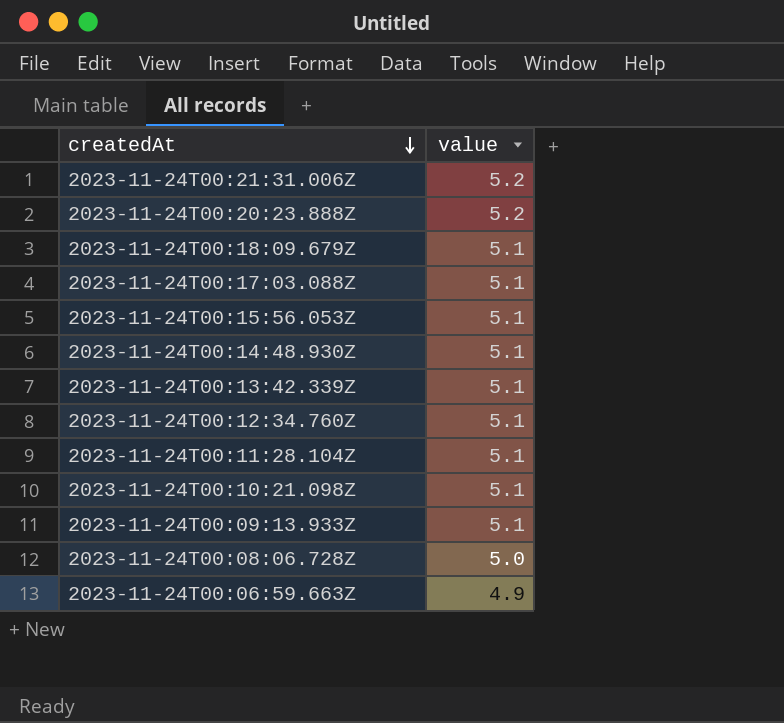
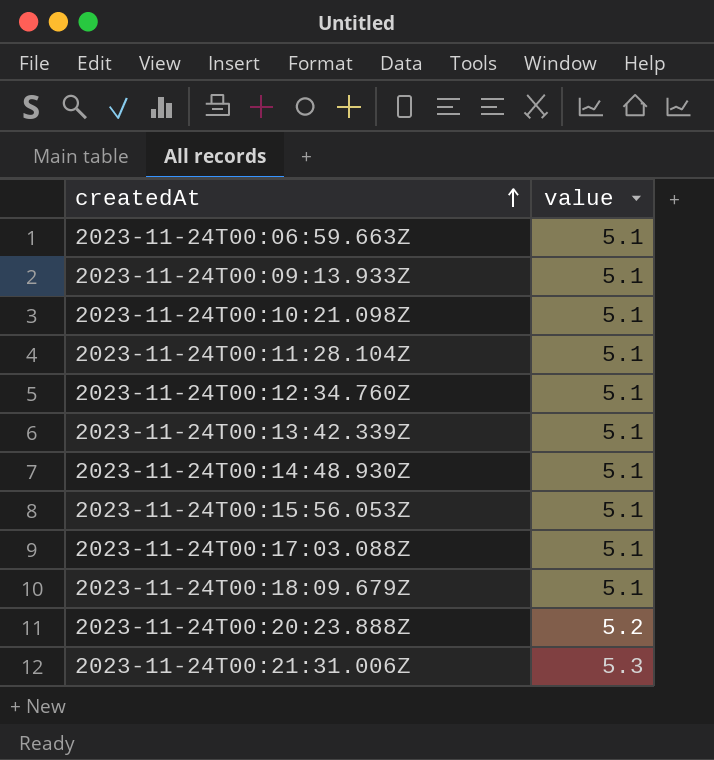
row order: createdAt descending -> createdAt ascending
row 2023-11-24T00:08:06.728Z: 5.0 -> none
2023-11-24T00:06:59.663Z | value: 4.9 -> 5.1
2023-11-24T00:21:31.006Z | value: 5.2 -> 5.3

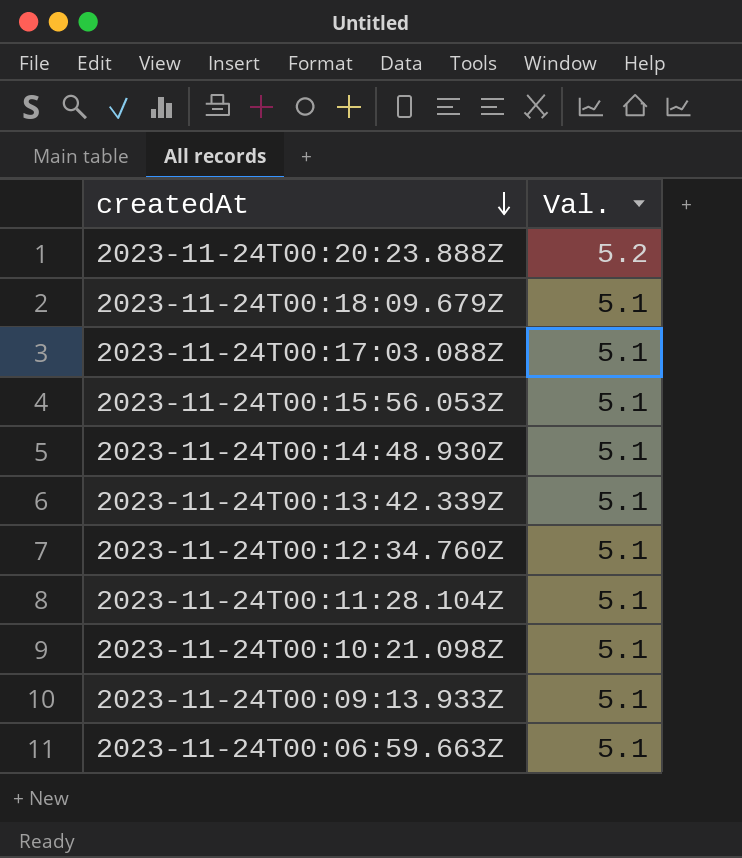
row order: createdAt ascending -> createdAt descending
column name: value -> Val.
row 2023-11-24T00:21:31.006Z: 5.3 -> none

